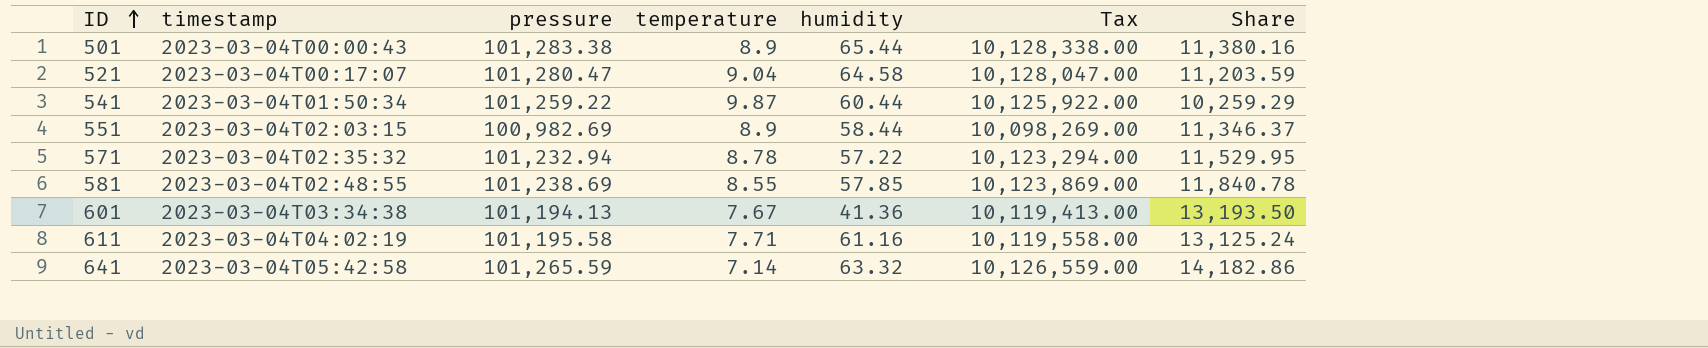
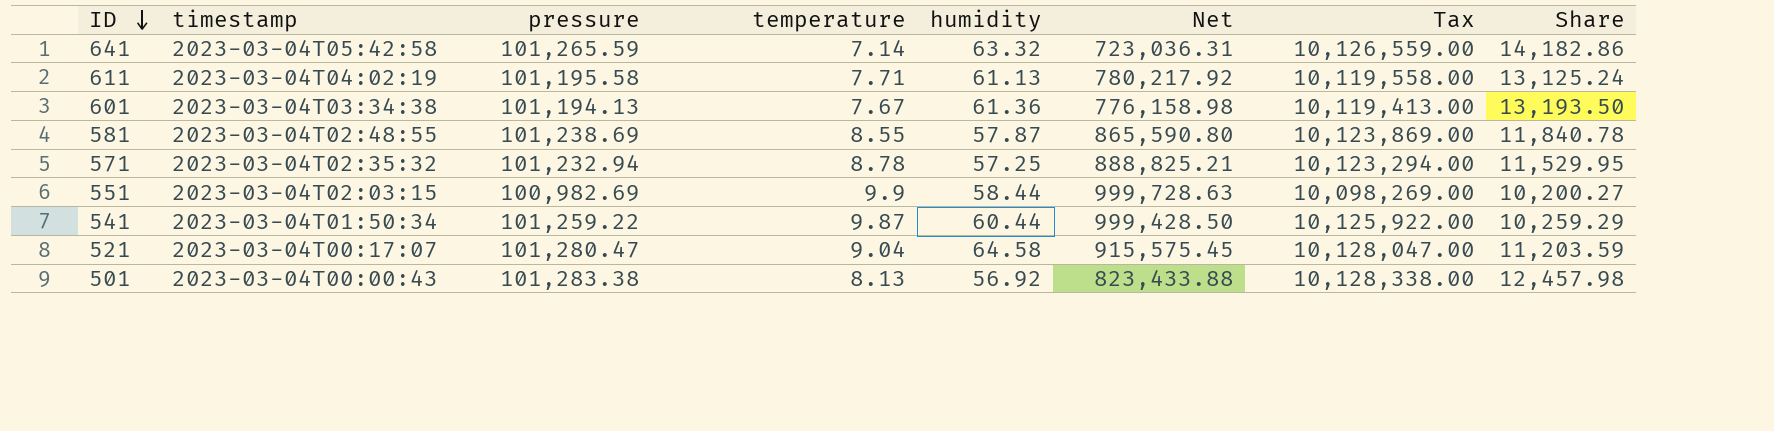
row order: ID ascending -> ID descending
column Net | formula: none -> [pressure] * [temperature]
611 | humidity: 61.16 -> 61.13
601 | humidity: 41.36 -> 61.36
581 | humidity: 57.85 -> 57.87
571 | humidity: 57.22 -> 57.25
551 | temperature: 8.9 -> 9.9
551 | Share: 11,346.37 -> 10,200.27
501 | temperature: 8.9 -> 8.13
501 | humidity: 65.44 -> 56.92
501 | Share: 11,380.16 -> 12,457.98

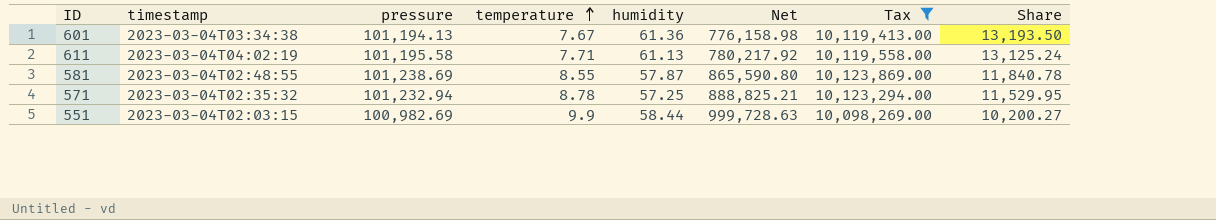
filter: none -> Tax <= 10,123,869.00
row order: ID descending -> temperature ascending

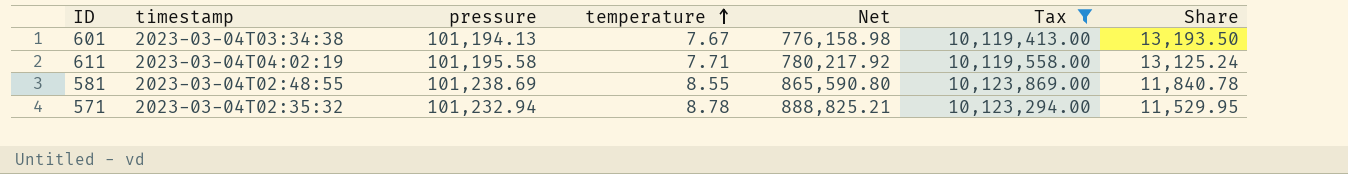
column humidity | position: 5 -> none
row 551: 2023-03-04T02:03:15 | 100,982.69 | 9.9 | 58.44 | 999,728.63 | 10,098,269.00 | 10,200.27 -> none

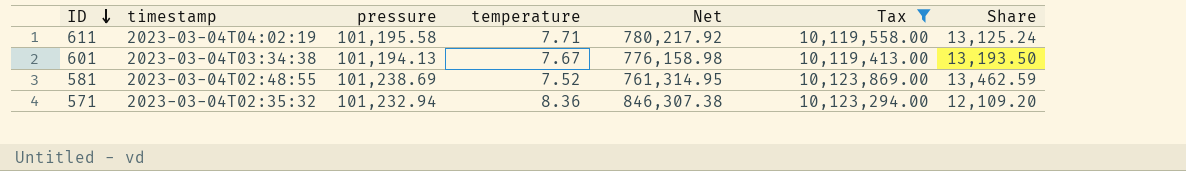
row order: temperature ascending -> ID descending
581 | temperature: 8.55 -> 7.52
581 | Net: 865,590.80 -> 761,314.95
581 | Share: 11,840.78 -> 13,462.59
571 | temperature: 8.78 -> 8.36
571 | Net: 888,825.21 -> 846,307.38
571 | Share: 11,529.95 -> 12,109.20

